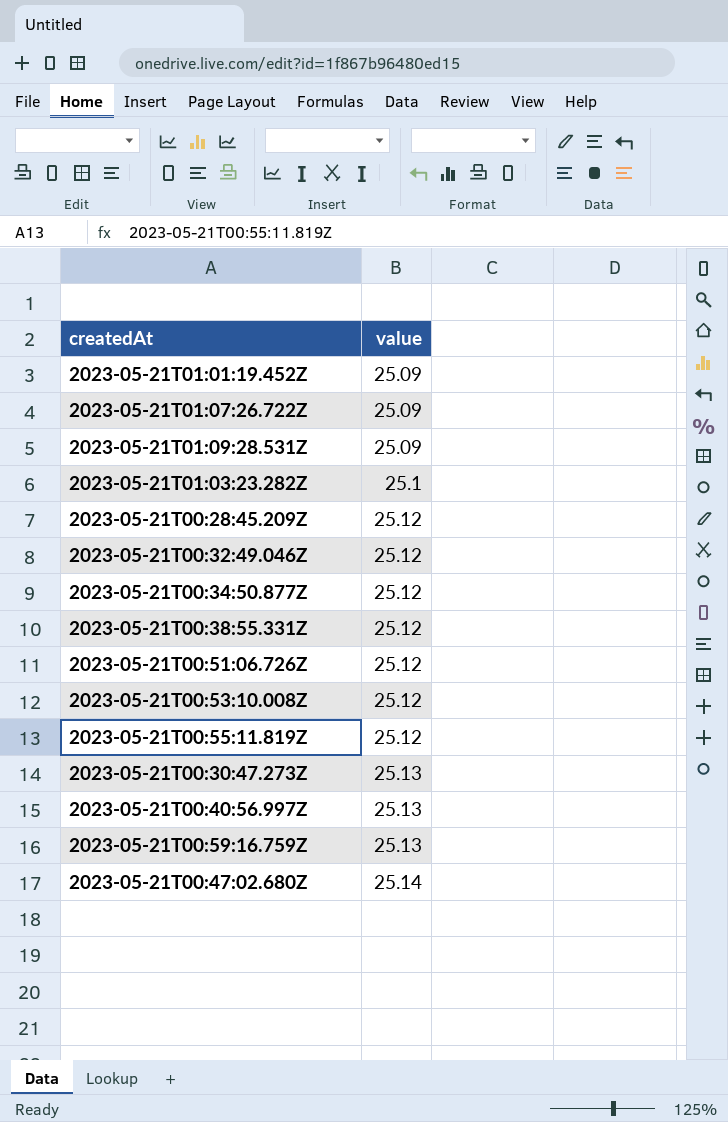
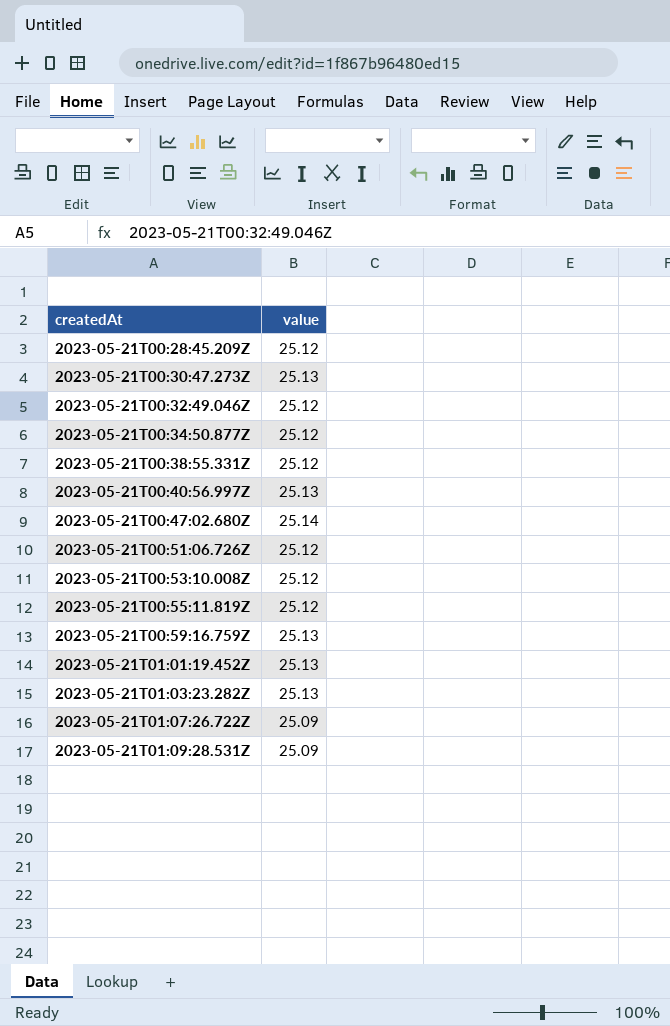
row order: value ascending -> createdAt ascending
2023-05-21T01:01:19.452Z | value: 25.09 -> 25.13
2023-05-21T01:03:23.282Z | value: 25.1 -> 25.13

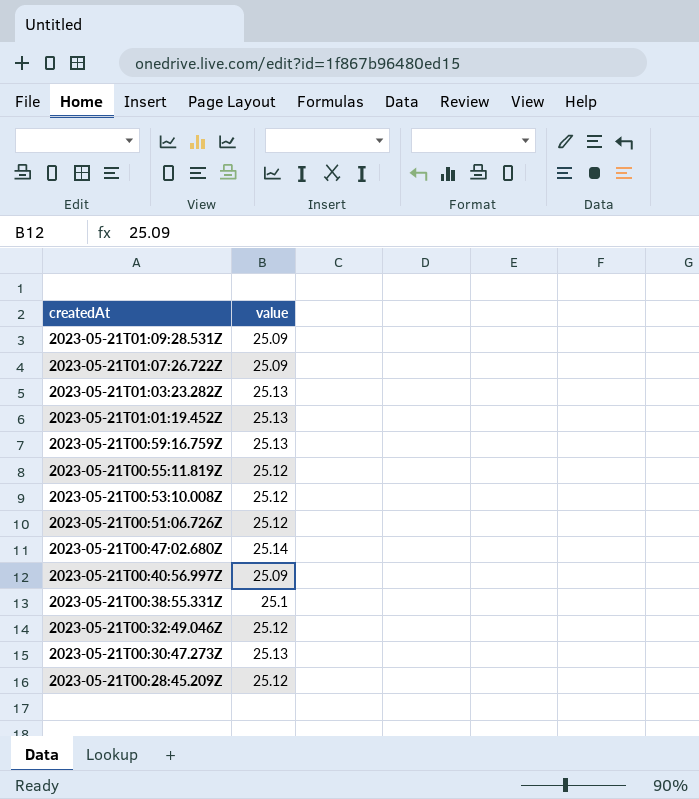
row order: createdAt ascending -> createdAt descending
row 2023-05-21T00:34:50.877Z: 25.12 -> none
2023-05-21T00:40:56.997Z | value: 25.13 -> 25.09
2023-05-21T00:38:55.331Z | value: 25.12 -> 25.1

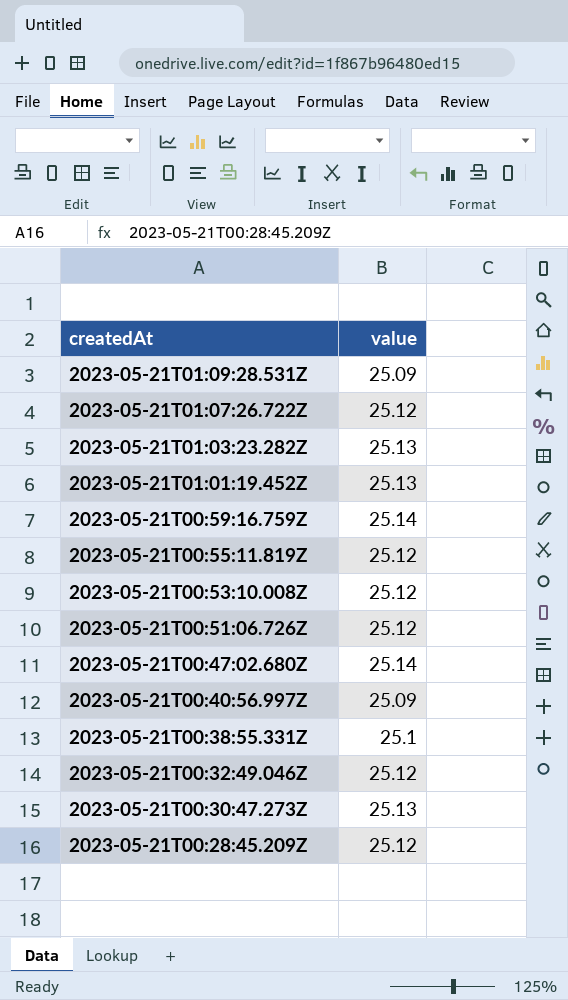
2023-05-21T01:07:26.722Z | value: 25.09 -> 25.12
2023-05-21T00:59:16.759Z | value: 25.13 -> 25.14

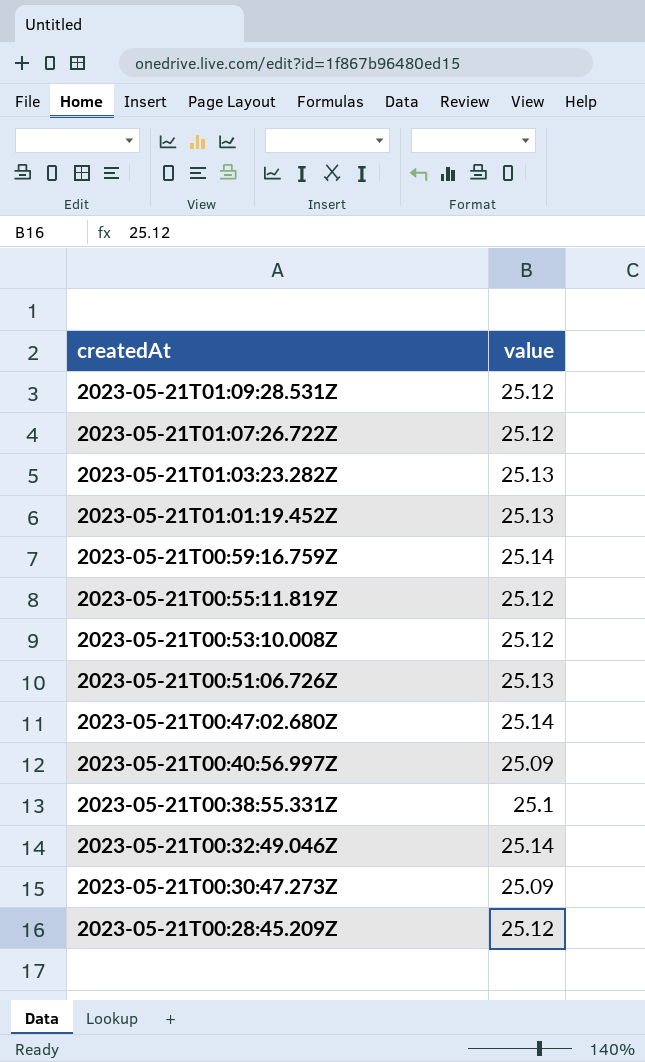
2023-05-21T01:09:28.531Z | value: 25.09 -> 25.12
2023-05-21T00:51:06.726Z | value: 25.12 -> 25.13
2023-05-21T00:32:49.046Z | value: 25.12 -> 25.14
2023-05-21T00:30:47.273Z | value: 25.13 -> 25.09

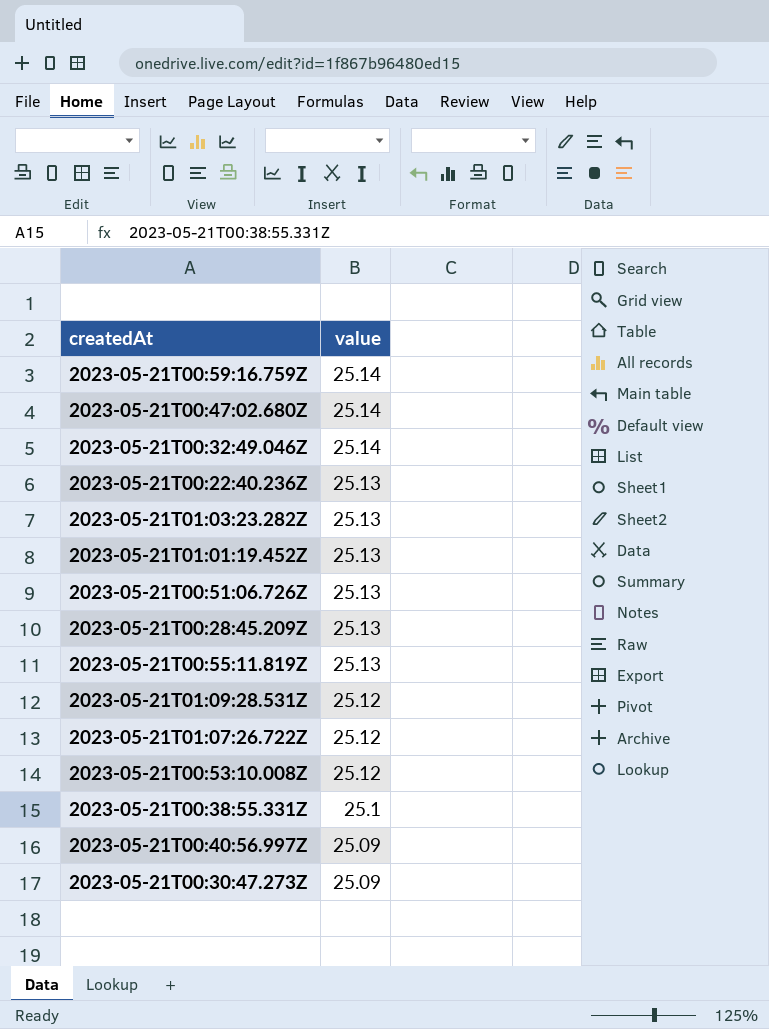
row order: createdAt descending -> value descending
row 2023-05-21T00:22:40.236Z: none -> 25.13
2023-05-21T00:28:45.209Z | value: 25.12 -> 25.13
2023-05-21T00:55:11.819Z | value: 25.12 -> 25.13

